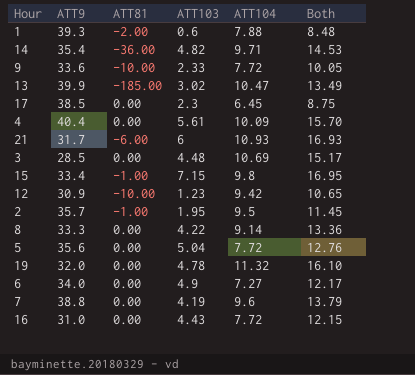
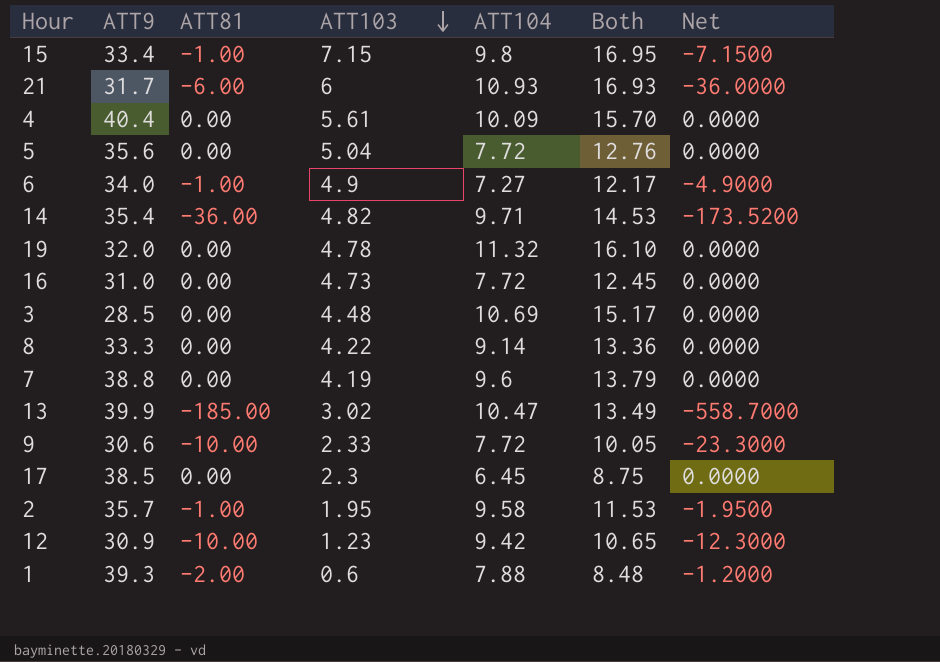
row order: none -> ATT103 descending
column Net | formula: none -> [ATT81] * [ATT103]
6 | ATT81: 0.00 -> -1.00
16 | ATT103: 4.43 -> 4.73
16 | Both: 12.15 -> 12.45
9 | ATT9: 33.6 -> 30.6
2 | ATT104: 9.5 -> 9.58
2 | Both: 11.45 -> 11.53

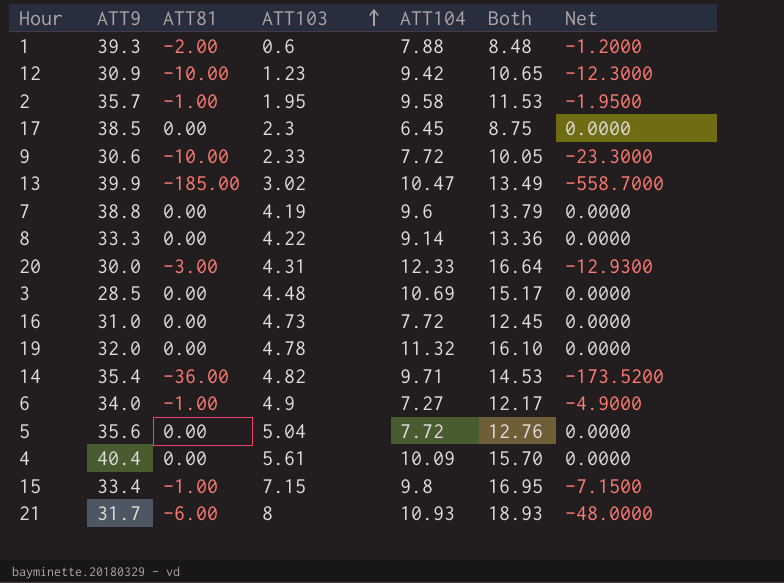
row order: ATT103 descending -> ATT103 ascending
row 20: none -> 30.0 | -3.00 | 4.31 | 12.33 | 16.64 | -12.9300
21 | ATT103: 6 -> 8
21 | Both: 16.93 -> 18.93
21 | Net: -36.0000 -> -48.0000

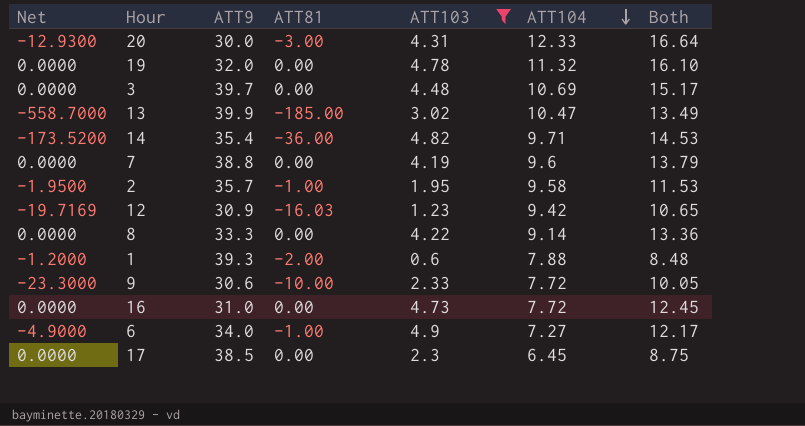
filter: none -> ATT103 <= 4.9
row order: ATT103 ascending -> ATT104 descending
column Net | position: 7 -> 1
3 | ATT9: 28.5 -> 39.7
12 | Net: -12.3000 -> -19.7169
12 | ATT81: -10.00 -> -16.03

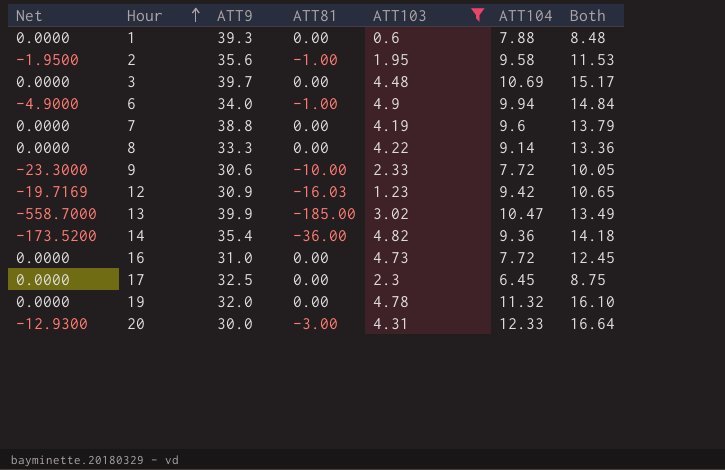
row order: ATT104 descending -> Hour ascending
1 | Net: -1.2000 -> 0.0000
1 | ATT81: -2.00 -> 0.00
2 | ATT9: 35.7 -> 35.6
6 | ATT104: 7.27 -> 9.94
6 | Both: 12.17 -> 14.84
14 | ATT104: 9.71 -> 9.36
14 | Both: 14.53 -> 14.18
17 | ATT9: 38.5 -> 32.5

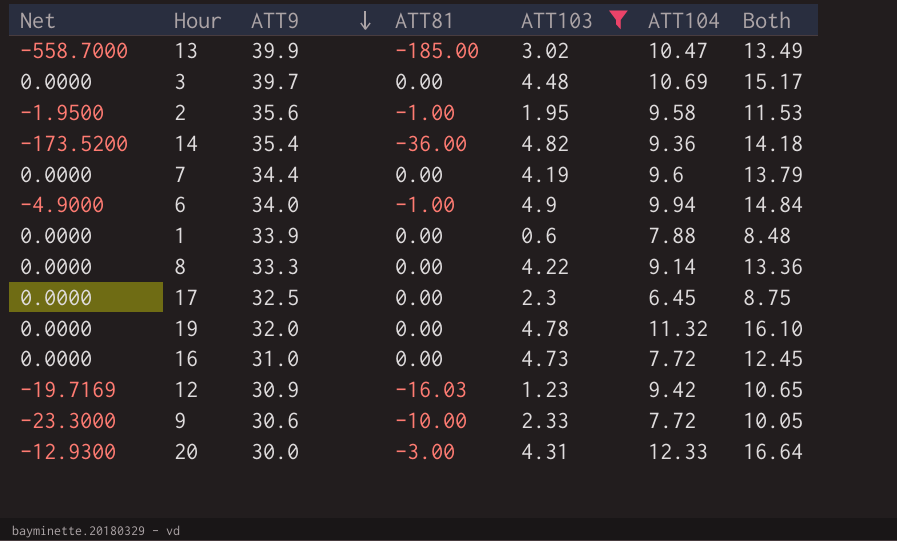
row order: Hour ascending -> ATT9 descending
7 | ATT9: 38.8 -> 34.4
1 | ATT9: 39.3 -> 33.9

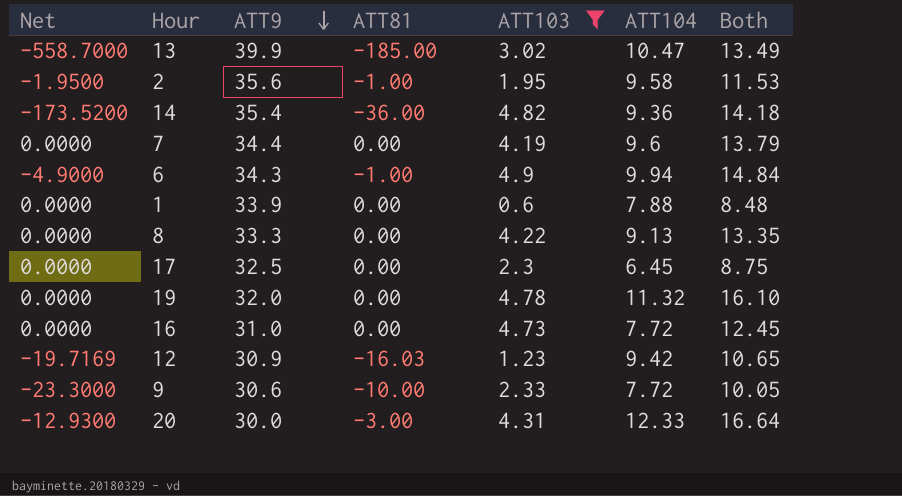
row 3: 0.0000 | 39.7 | 0.00 | 4.48 | 10.69 | 15.17 -> none
6 | ATT9: 34.0 -> 34.3
8 | ATT104: 9.14 -> 9.13
8 | Both: 13.36 -> 13.35

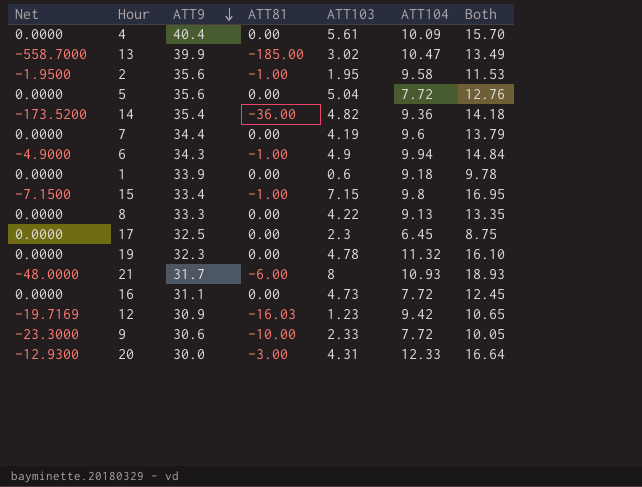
filter: ATT103 <= 4.9 -> none
1 | ATT104: 7.88 -> 9.18
1 | Both: 8.48 -> 9.78
19 | ATT9: 32.0 -> 32.3
16 | ATT9: 31.0 -> 31.1

